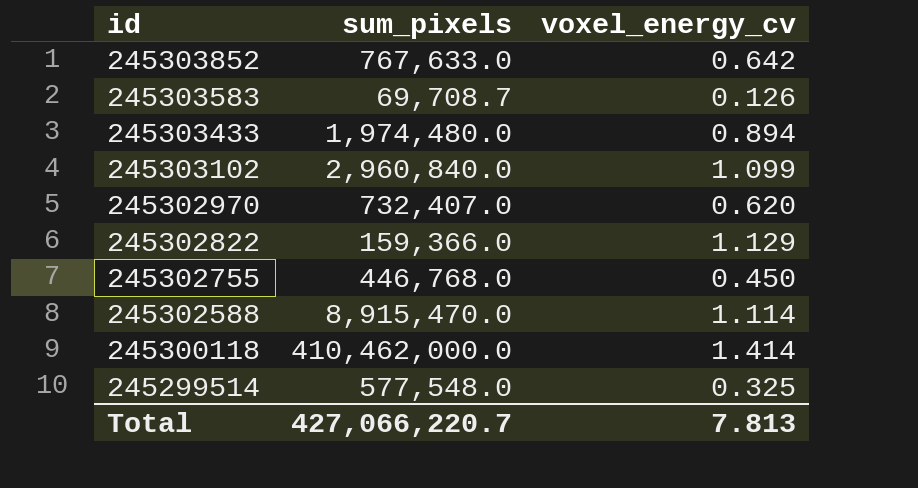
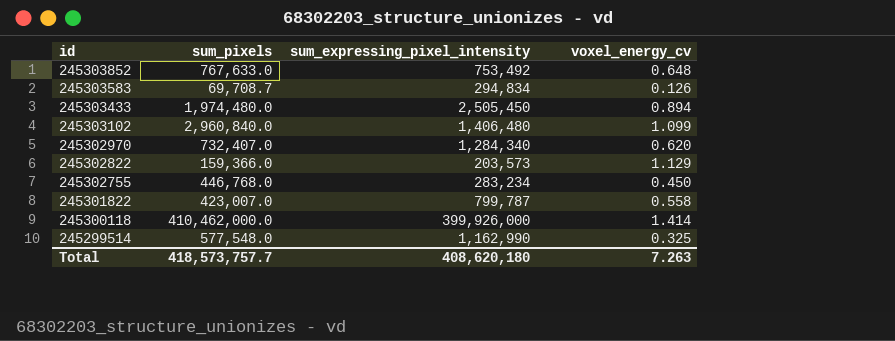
column sum_expressing_pixel_intensity | position: none -> 3
row 245302588: 8,915,470.0 | 1.114 -> none
245303852 | voxel_energy_cv: 0.642 -> 0.648
row 245301822: none -> 423,007.0 | 799,787 | 0.558
Total | sum_pixels: 427,066,220.7 -> 418,573,757.7
Total | voxel_energy_cv: 7.813 -> 7.263

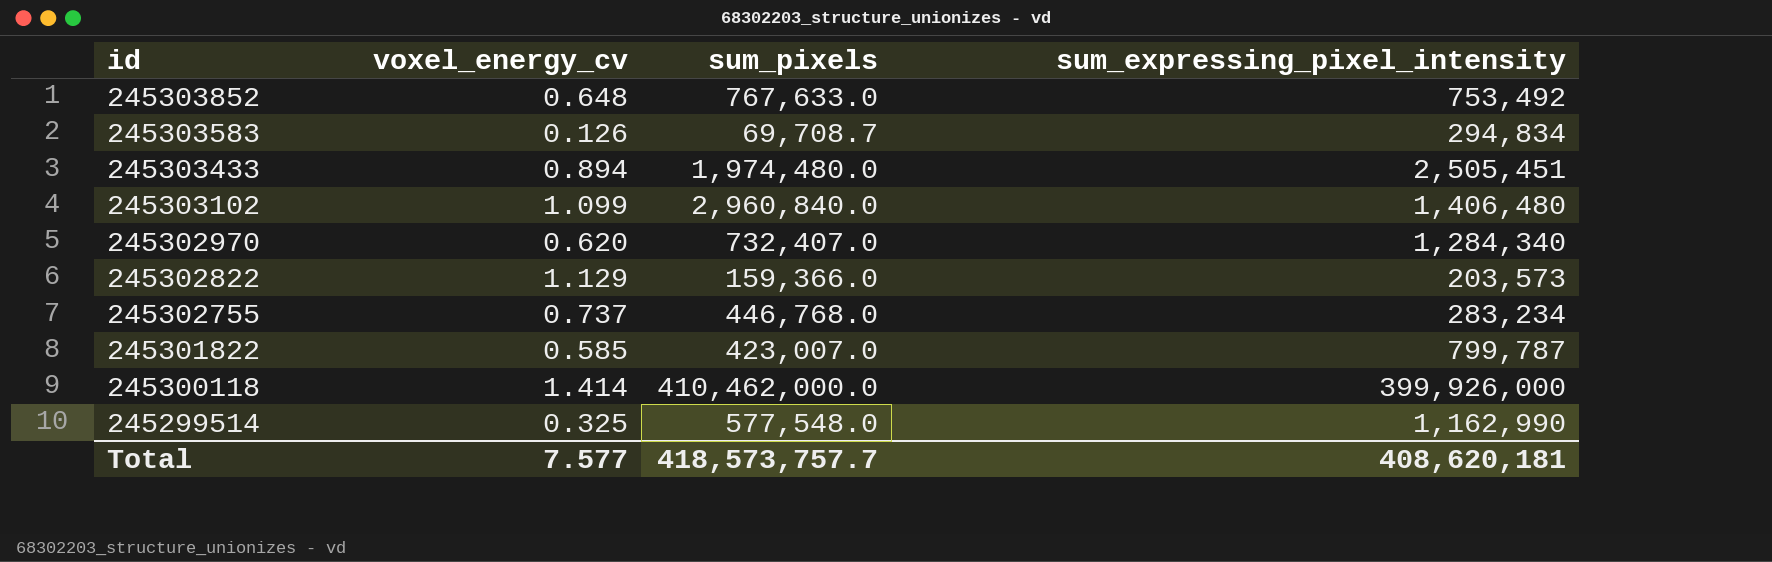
column voxel_energy_cv | position: 4 -> 2
245303433 | sum_expressing_pixel_intensity: 2,505,450 -> 2,505,451
245302755 | voxel_energy_cv: 0.450 -> 0.737
245301822 | voxel_energy_cv: 0.558 -> 0.585
Total | voxel_energy_cv: 7.263 -> 7.577
Total | sum_expressing_pixel_intensity: 408,620,180 -> 408,620,181

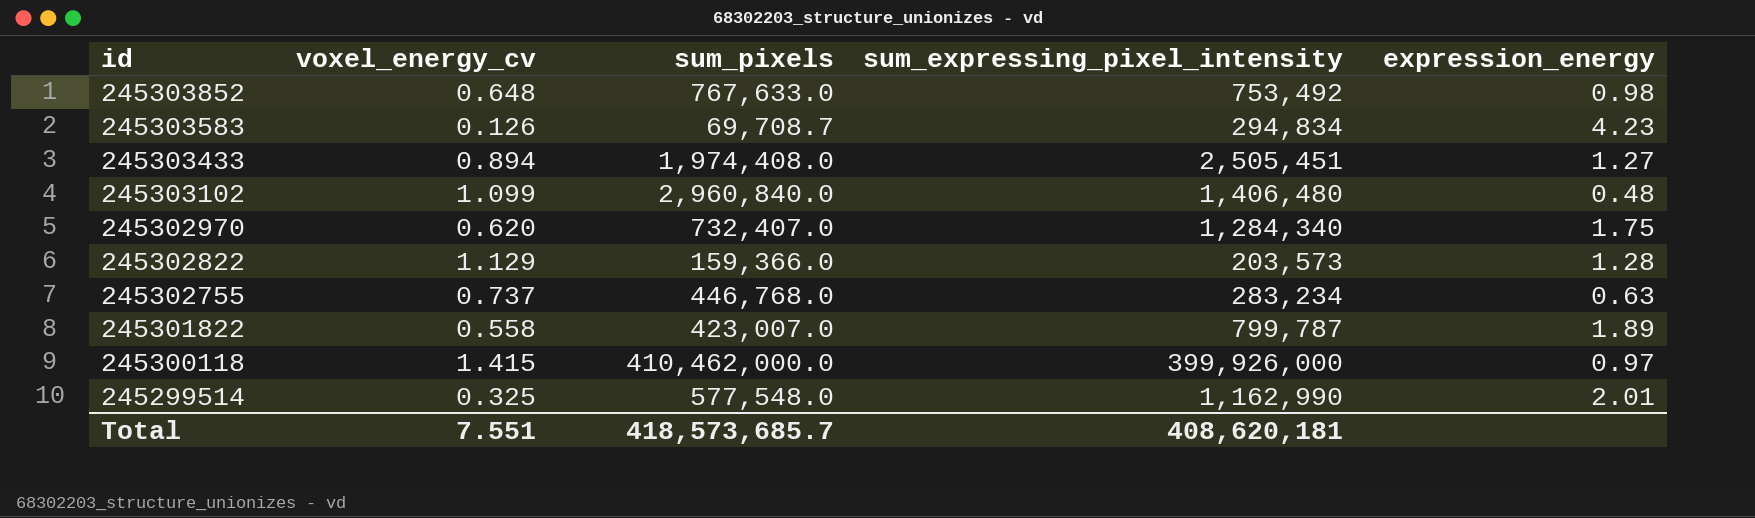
column expression_energy | formula: none -> [sum_expressing_pixel_intensity] / [sum_pixels]
245303433 | sum_pixels: 1,974,480.0 -> 1,974,408.0
245301822 | voxel_energy_cv: 0.585 -> 0.558
245300118 | voxel_energy_cv: 1.414 -> 1.415
Total | voxel_energy_cv: 7.577 -> 7.551
Total | sum_pixels: 418,573,757.7 -> 418,573,685.7

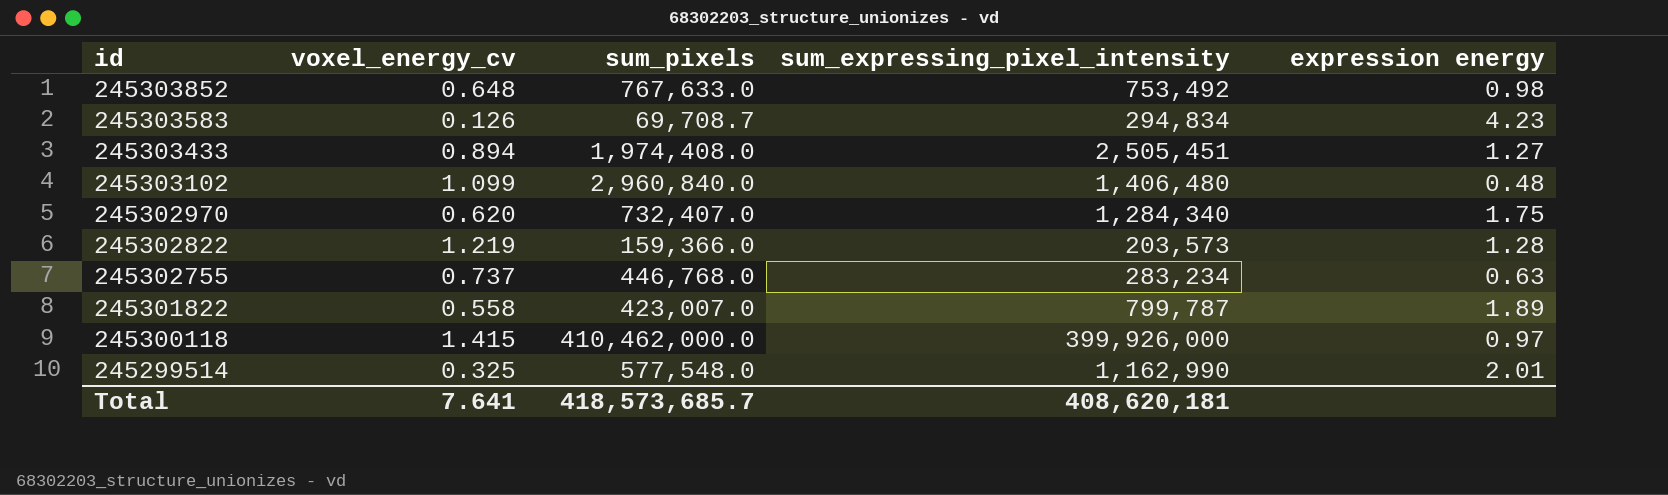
column name: expression_energy -> expression energy
245302822 | voxel_energy_cv: 1.129 -> 1.219
Total | voxel_energy_cv: 7.551 -> 7.641

